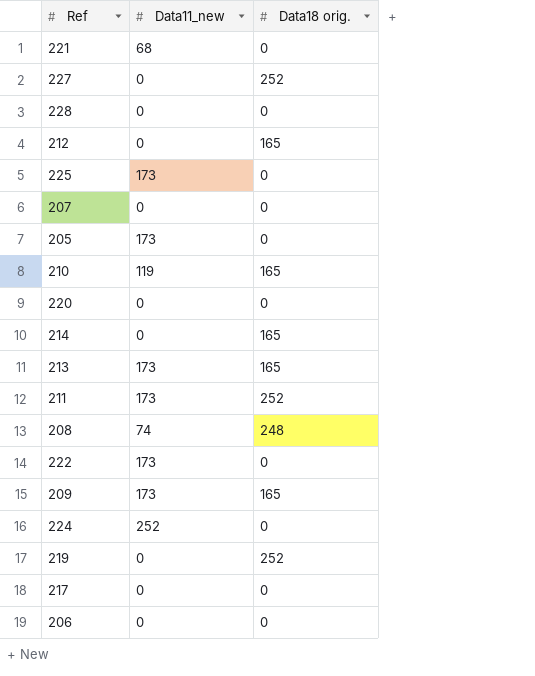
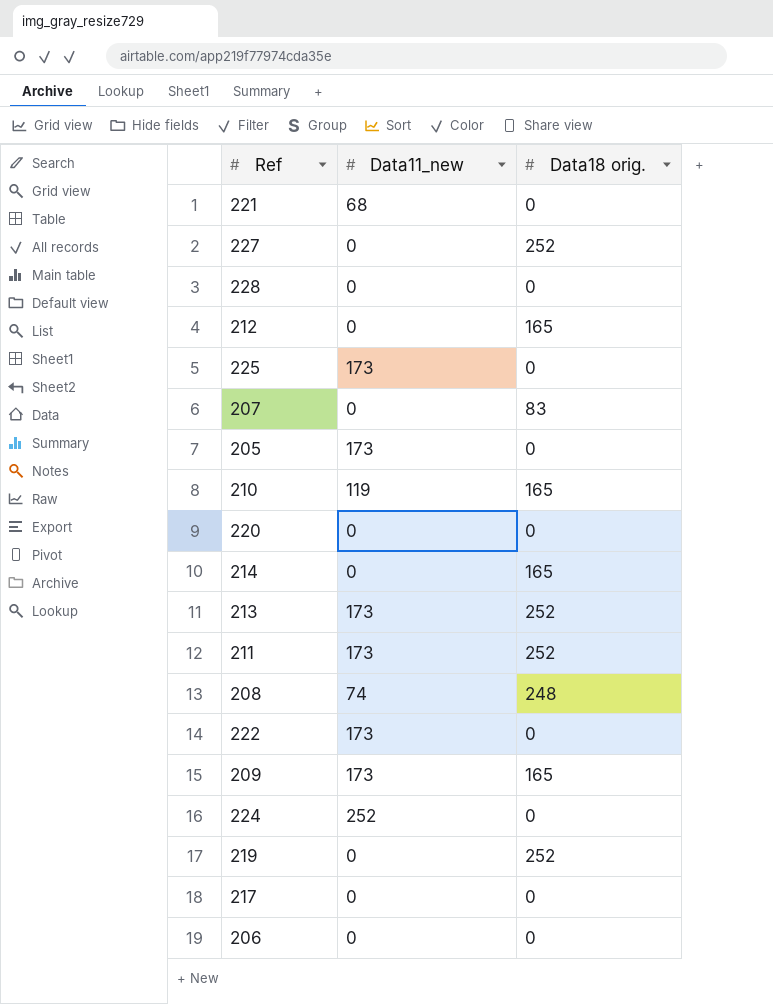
207 | Data18 orig.: 0 -> 83
213 | Data18 orig.: 165 -> 252

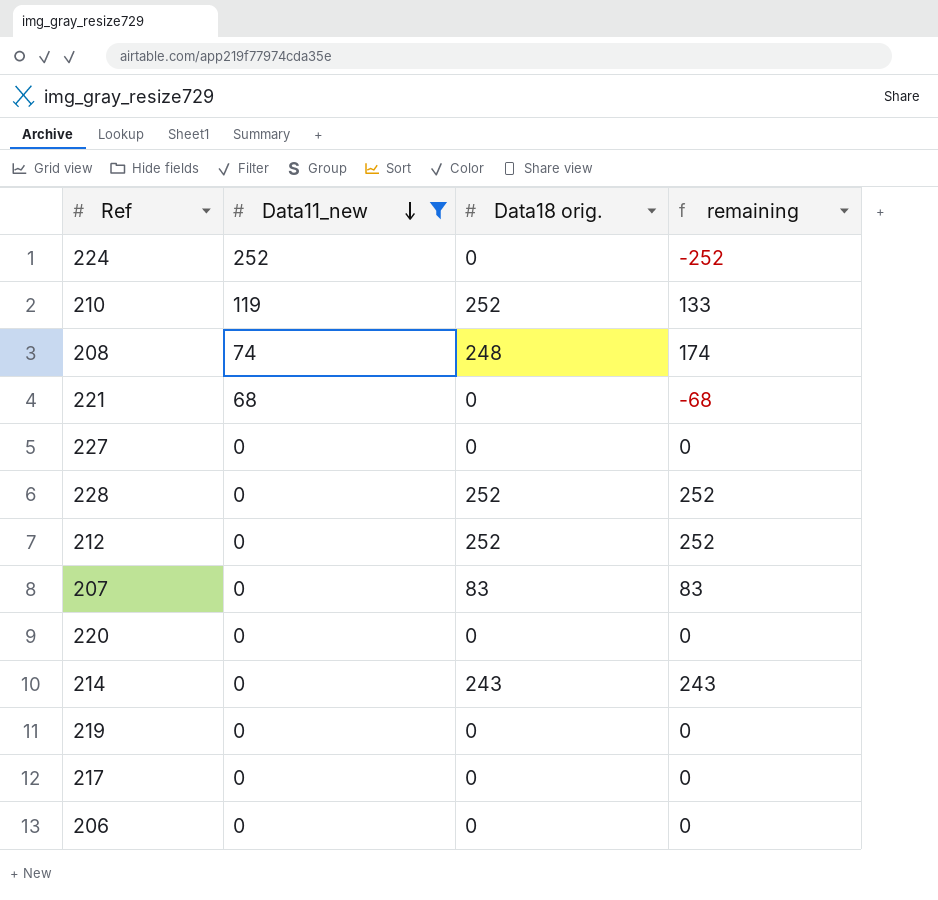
filter: none -> Data11_new != 173
row order: none -> Data11_new descending
column remaining | formula: none -> [Data18 orig.] - [Data11_new]
210 | Data18 orig.: 165 -> 252
227 | Data18 orig.: 252 -> 0
228 | Data18 orig.: 0 -> 252
212 | Data18 orig.: 165 -> 252
214 | Data18 orig.: 165 -> 243
219 | Data18 orig.: 252 -> 0

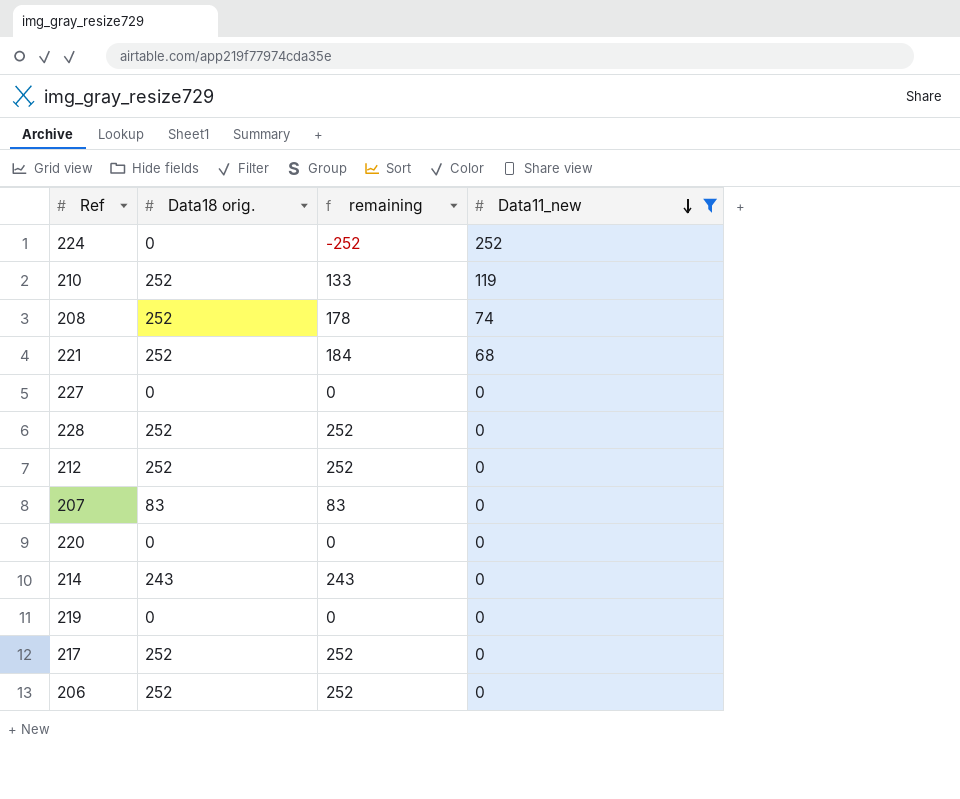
column Data11_new | position: 2 -> 4
208 | Data18 orig.: 248 -> 252
208 | remaining: 174 -> 178
221 | Data18 orig.: 0 -> 252
221 | remaining: -68 -> 184
217 | Data18 orig.: 0 -> 252
217 | remaining: 0 -> 252
206 | Data18 orig.: 0 -> 252
206 | remaining: 0 -> 252

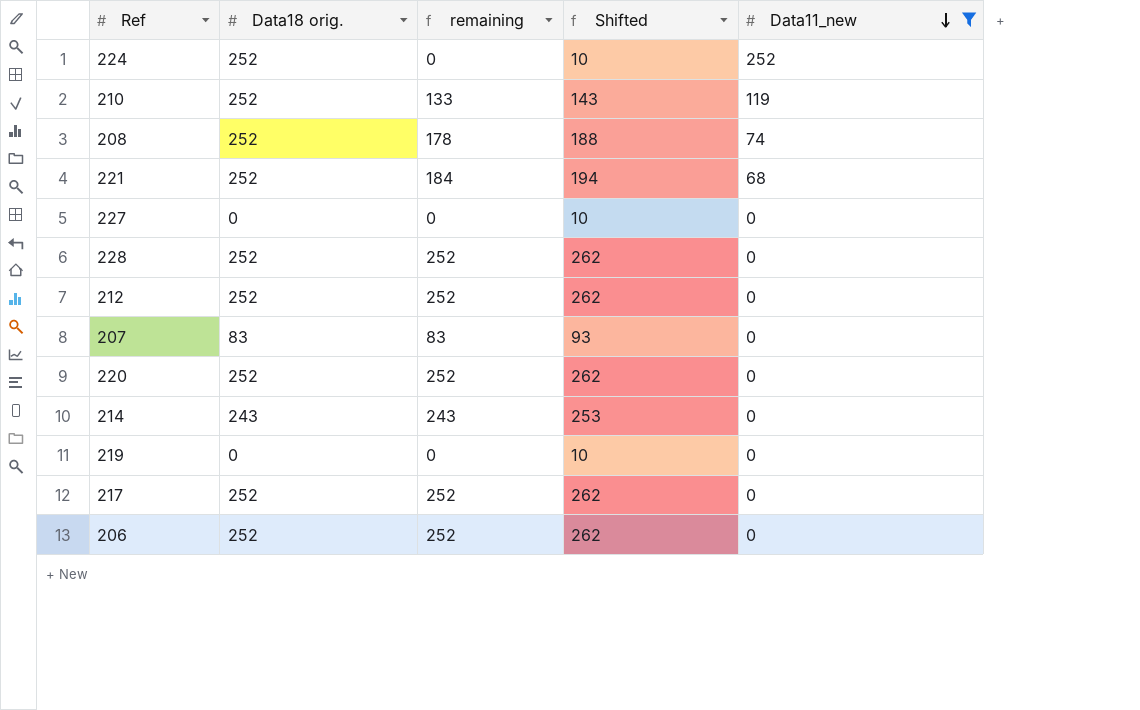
column Shifted | formula: none -> [remaining] + 10
224 | Data18 orig.: 0 -> 252
224 | remaining: -252 -> 0
220 | Data18 orig.: 0 -> 252
220 | remaining: 0 -> 252

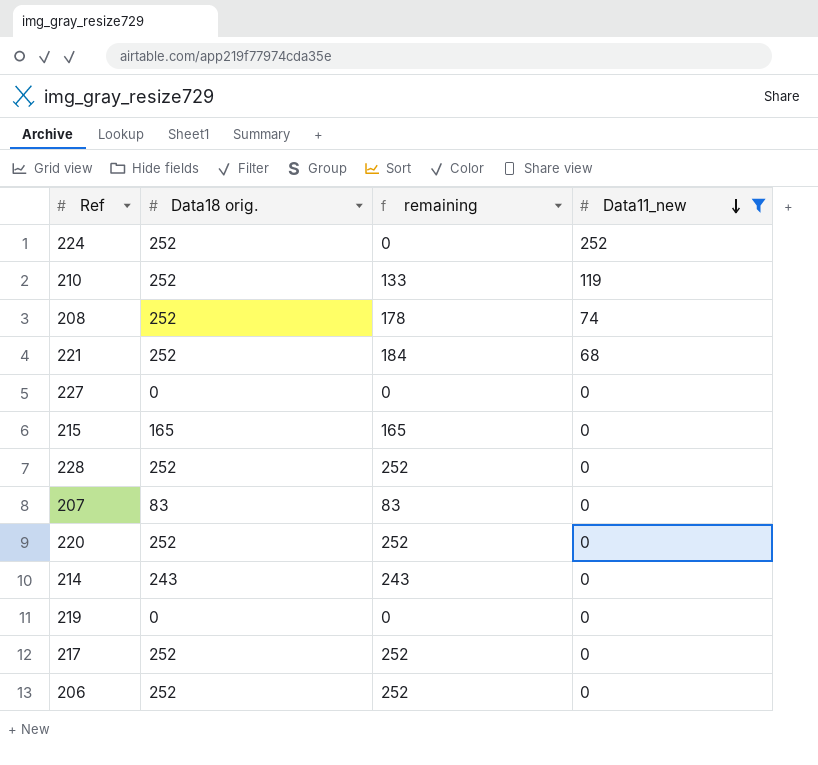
column Shifted | formula: [remaining] + 10 -> none
row 212: 252 | 252 | 262 | 0 -> none
row 215: none -> 165 | 165 | 0

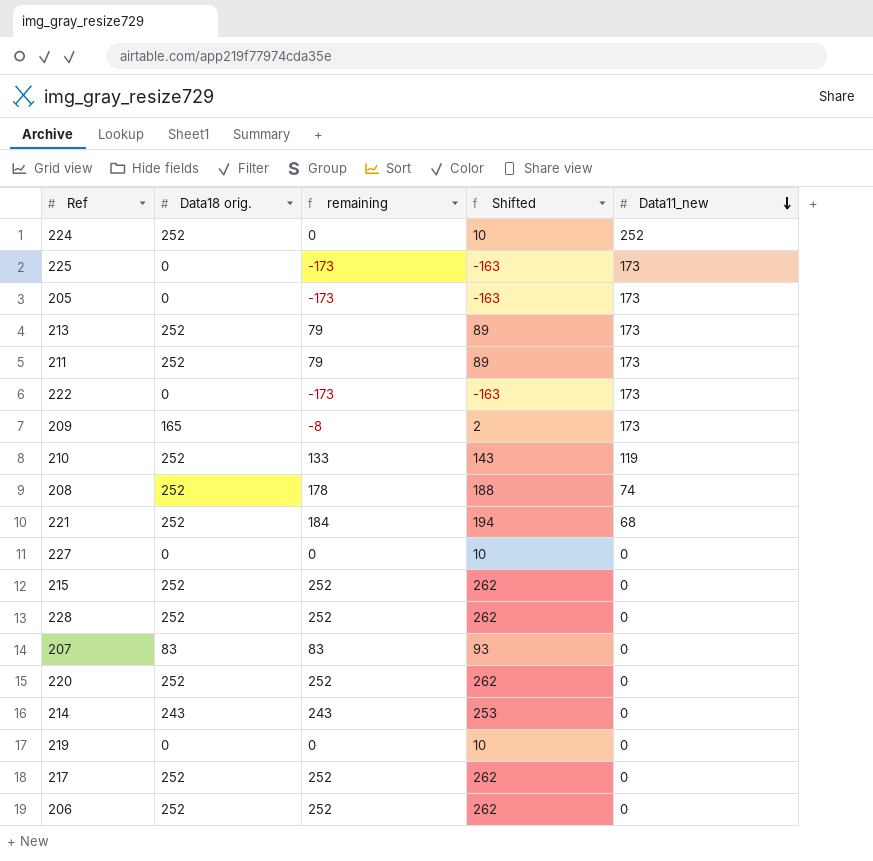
filter: Data11_new != 173 -> none
column Shifted | formula: none -> [remaining] + 10
215 | Data18 orig.: 165 -> 252
215 | remaining: 165 -> 252

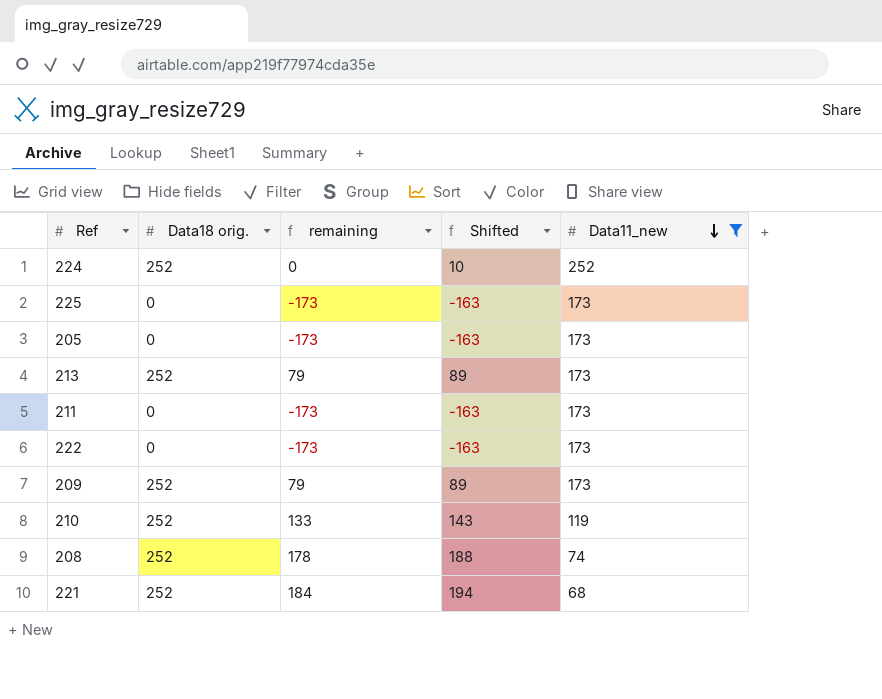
filter: none -> Data11_new != 0
211 | Data18 orig.: 252 -> 0
211 | remaining: 79 -> -173
211 | Shifted: 89 -> -163
209 | Data18 orig.: 165 -> 252
209 | remaining: -8 -> 79
209 | Shifted: 2 -> 89

